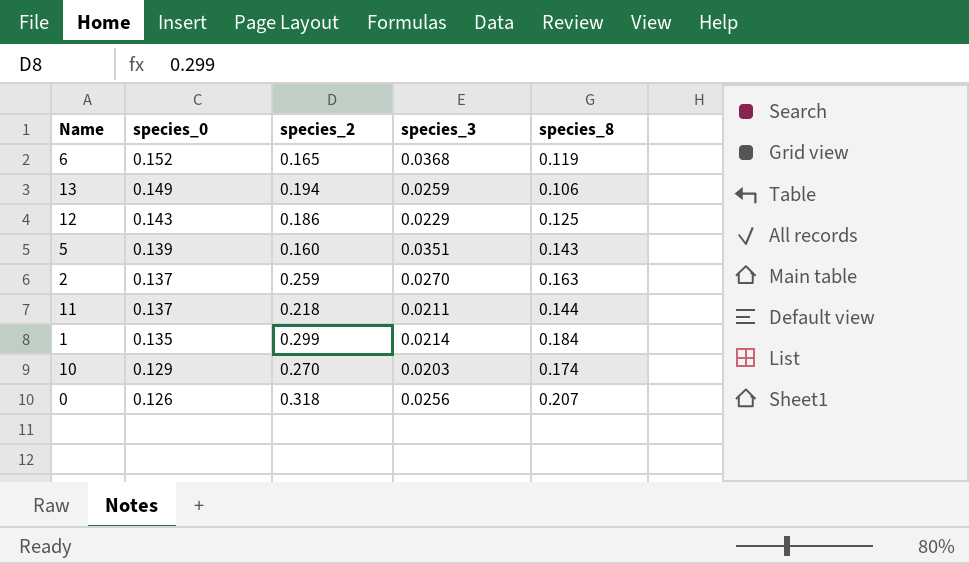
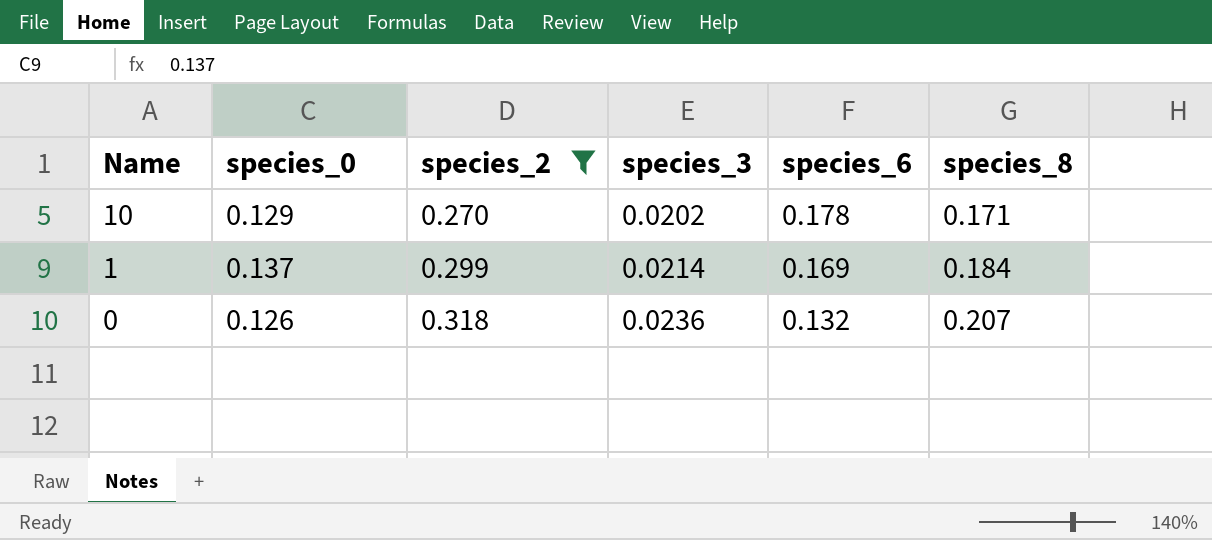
filter: none -> species_2 >= 0.270
row order: species_0 descending -> Name descending
column species_6 | position: none -> 5
10 | species_3: 0.0203 -> 0.0202
10 | species_8: 0.174 -> 0.171
1 | species_0: 0.135 -> 0.137
0 | species_3: 0.0256 -> 0.0236

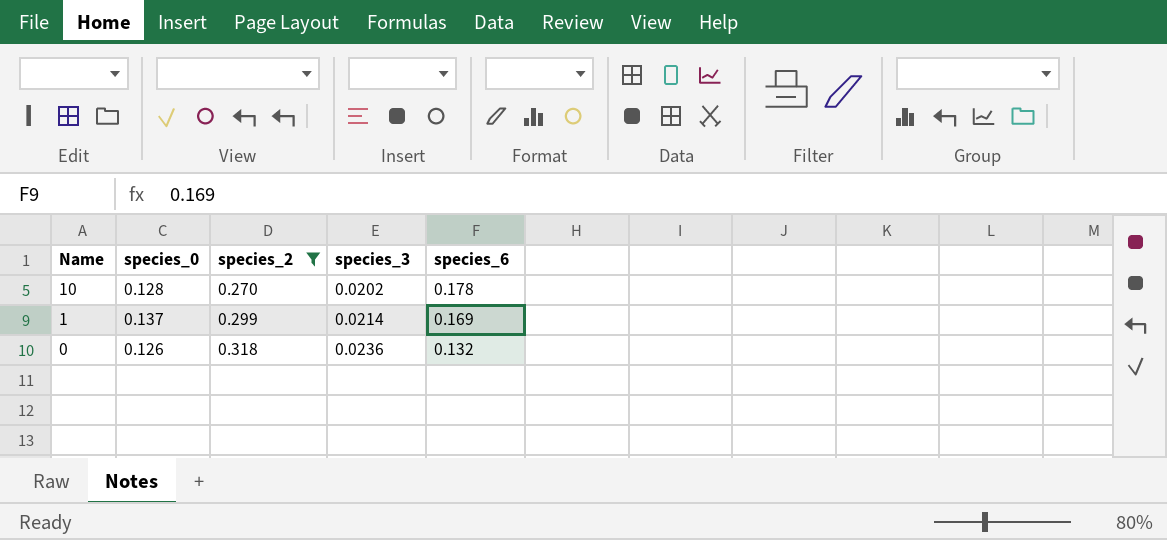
column species_8 | position: 6 -> none
10 | species_0: 0.129 -> 0.128

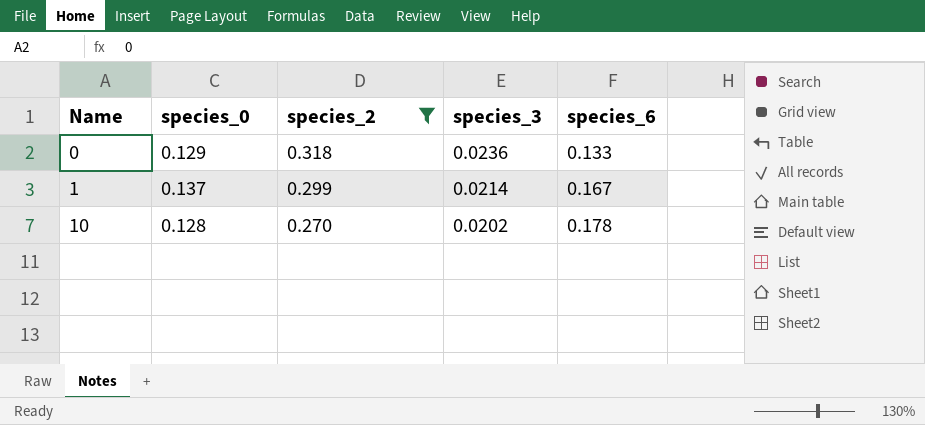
row order: Name descending -> Name ascending
0 | species_0: 0.126 -> 0.129
0 | species_6: 0.132 -> 0.133
1 | species_6: 0.169 -> 0.167

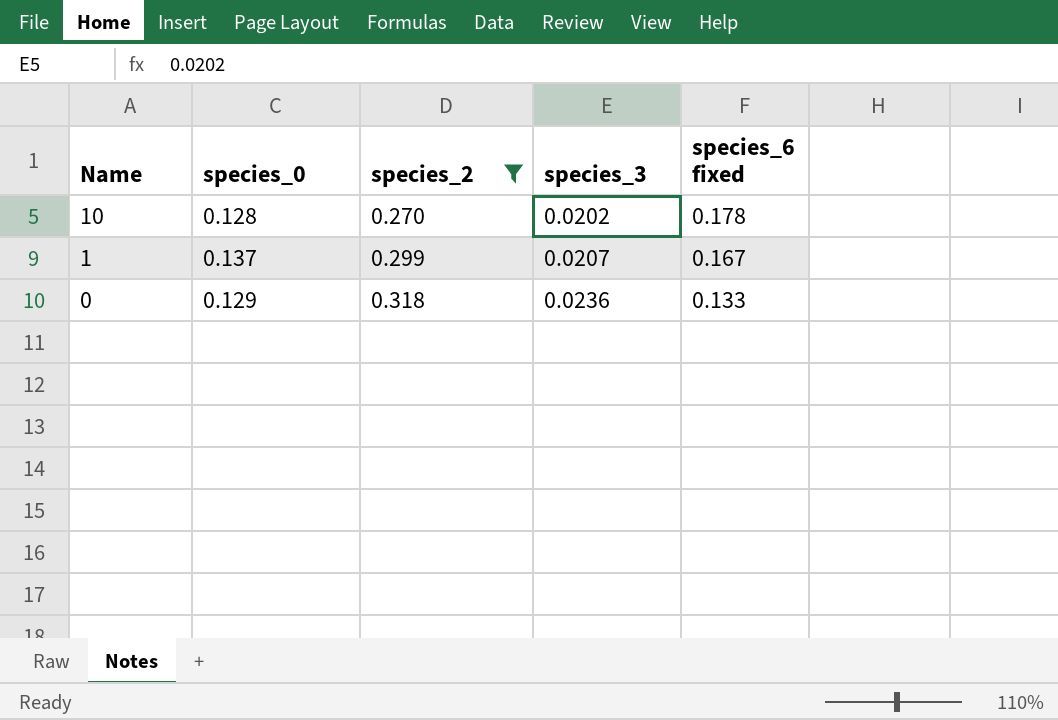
row order: Name ascending -> Name descending
column name: species_6 -> species_6 fixed
1 | species_3: 0.0214 -> 0.0207

